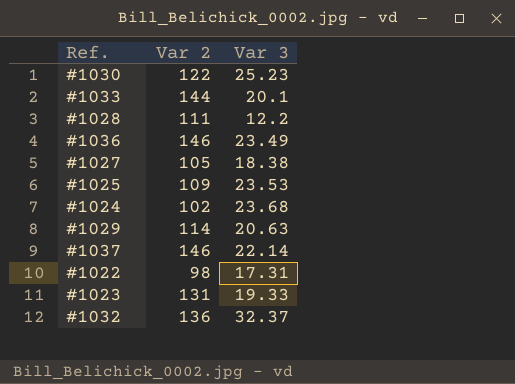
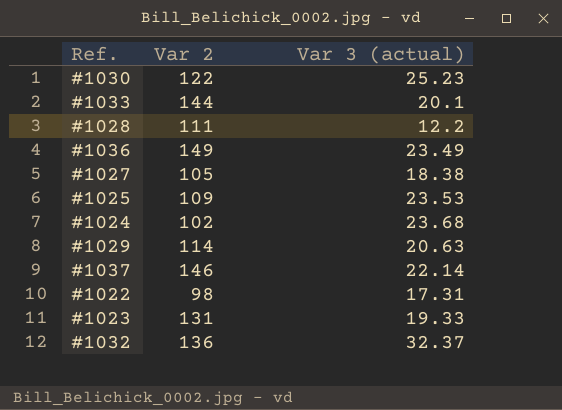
column name: Var 3 -> Var 3 (actual)
#1036 | Var 2: 146 -> 149

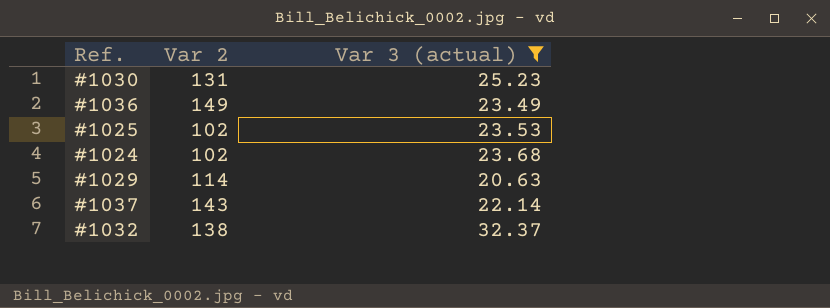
filter: none -> Var 3 (actual) >= 20.63
#1030 | Var 2: 122 -> 131
#1025 | Var 2: 109 -> 102
#1037 | Var 2: 146 -> 143
#1032 | Var 2: 136 -> 138

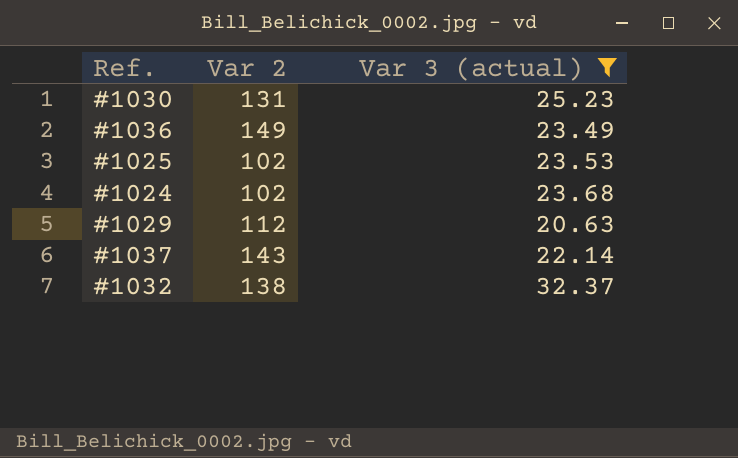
#1029 | Var 2: 114 -> 112

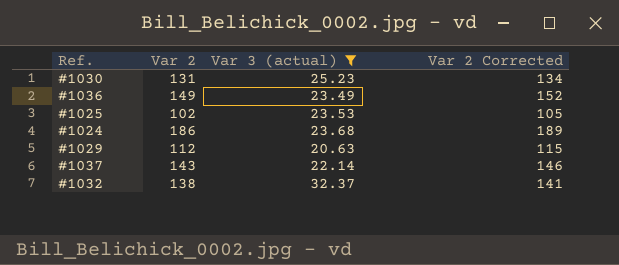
column Var 2 Corrected | formula: none -> [Var 2] + 3
#1024 | Var 2: 102 -> 186

